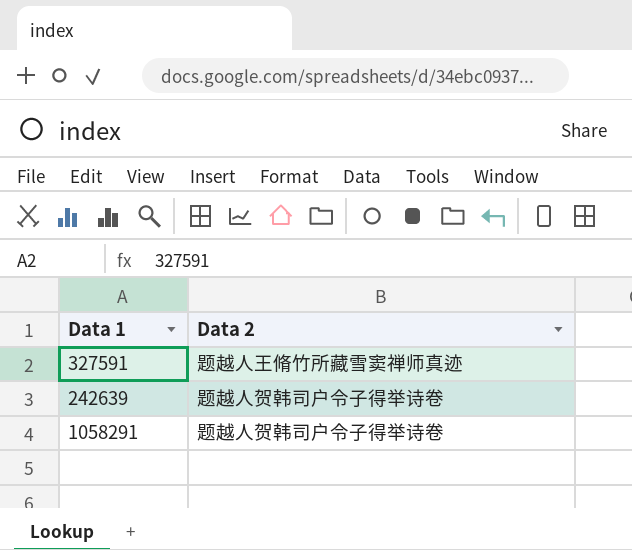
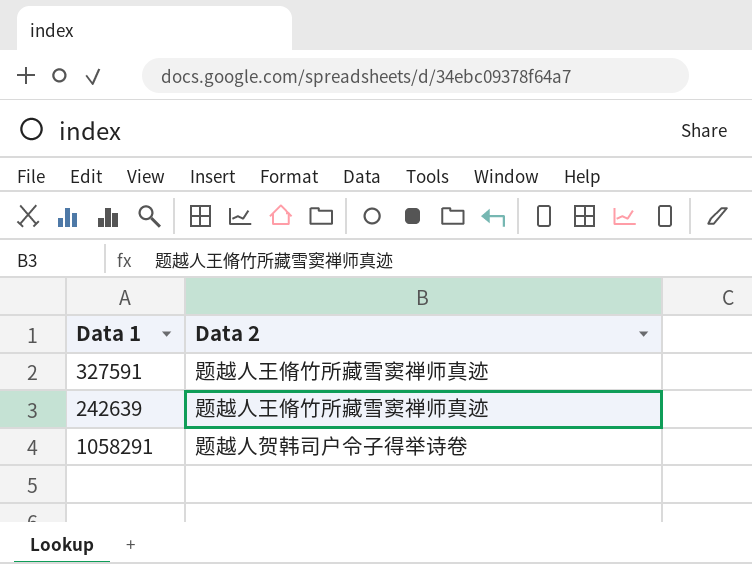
242639 | Data 2: 题越人贺韩司户令子得举诗卷 -> 题越人王脩竹所藏雪窦禅师真迹

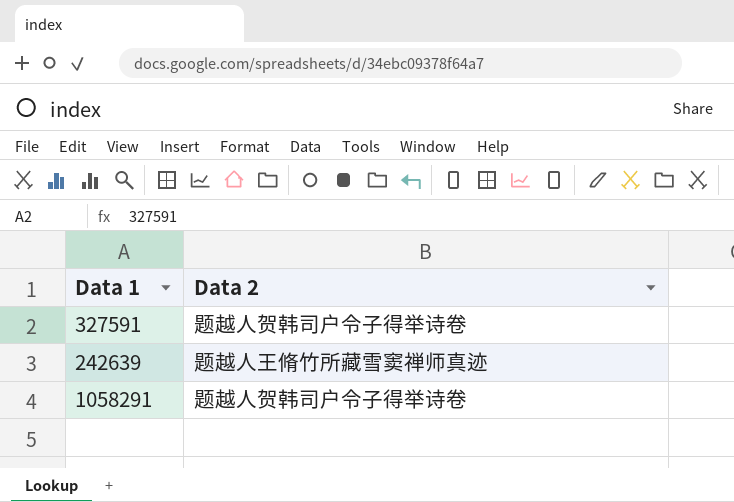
327591 | Data 2: 题越人王脩竹所藏雪窦禅师真迹 -> 题越人贺韩司户令子得举诗卷

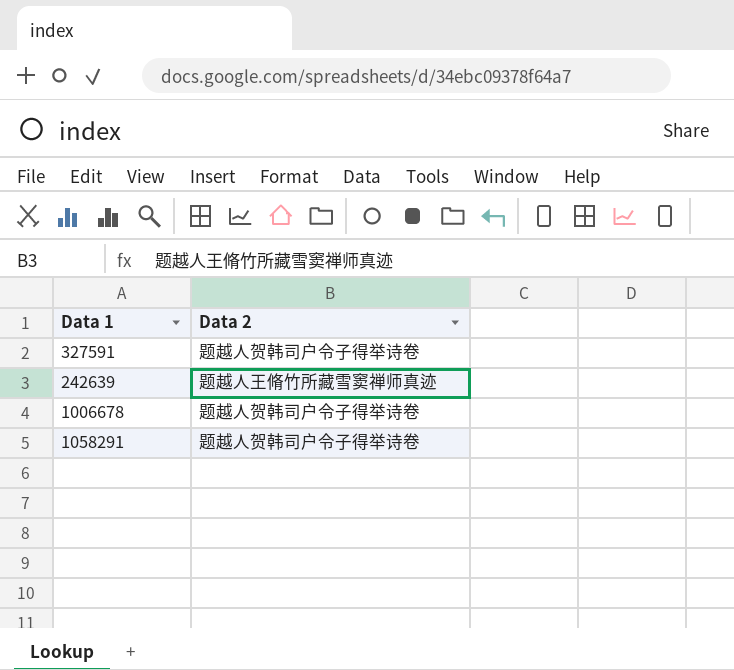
row 1006678: none -> 题越人贺韩司户令子得举诗卷

